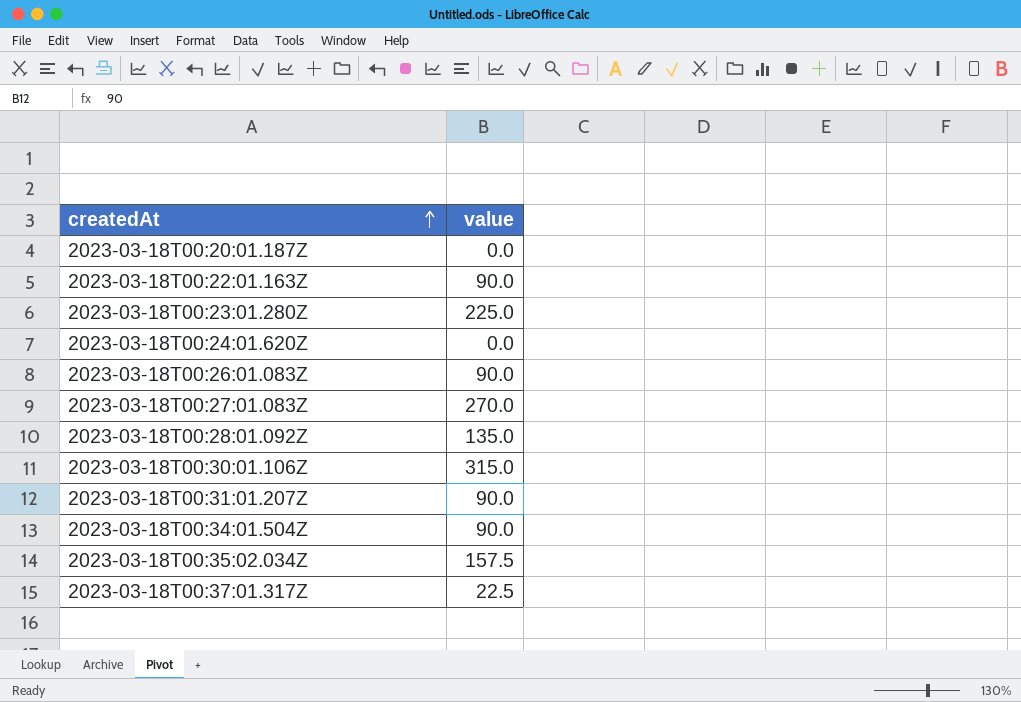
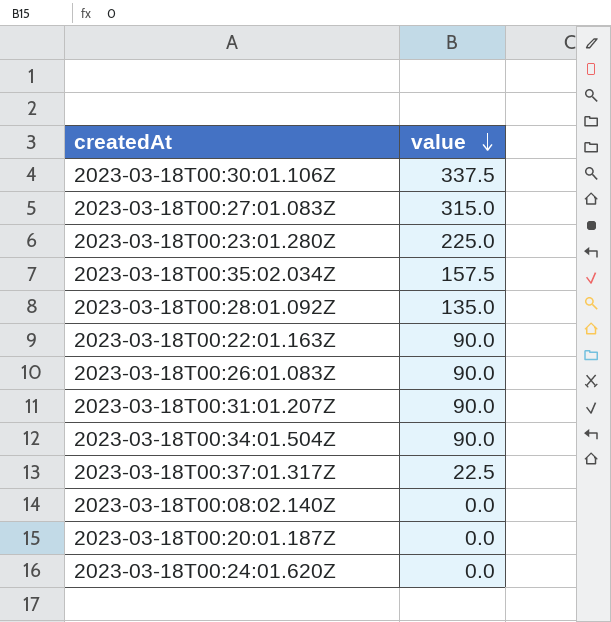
row order: createdAt ascending -> value descending
2023-03-18T00:30:01.106Z | value: 315.0 -> 337.5
2023-03-18T00:27:01.083Z | value: 270.0 -> 315.0
row 2023-03-18T00:08:02.140Z: none -> 0.0

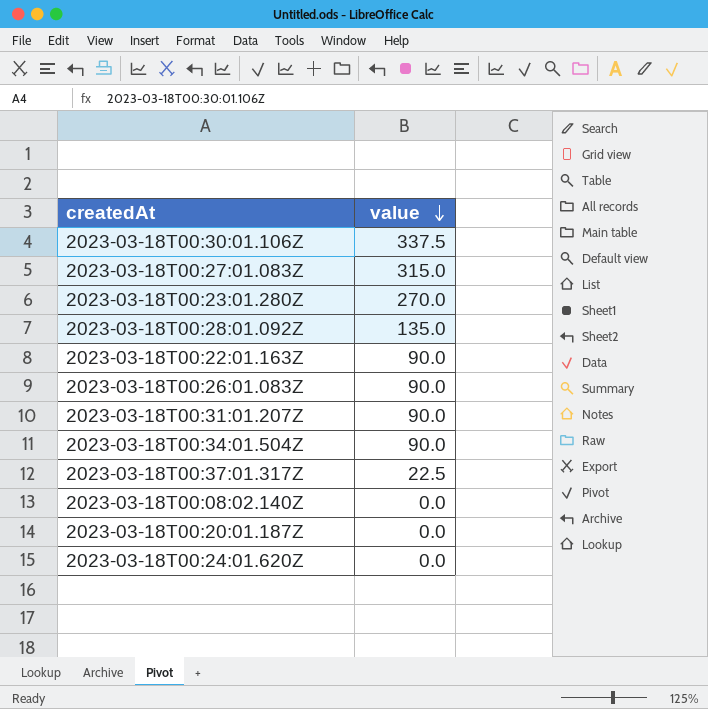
row 2023-03-18T00:35:02.034Z: 157.5 -> none
2023-03-18T00:23:01.280Z | value: 225.0 -> 270.0

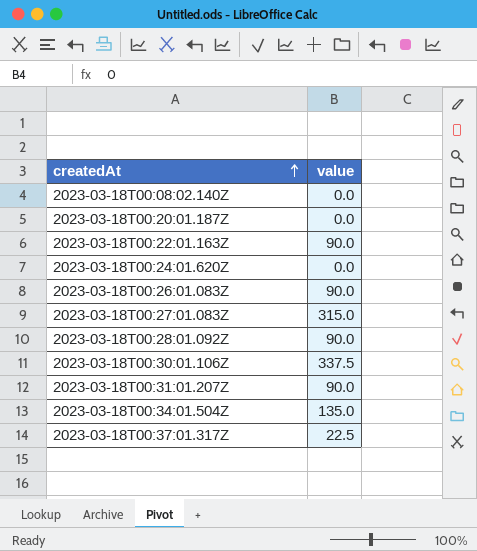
row order: value descending -> createdAt ascending
row 2023-03-18T00:23:01.280Z: 270.0 -> none
2023-03-18T00:28:01.092Z | value: 135.0 -> 90.0
2023-03-18T00:34:01.504Z | value: 90.0 -> 135.0

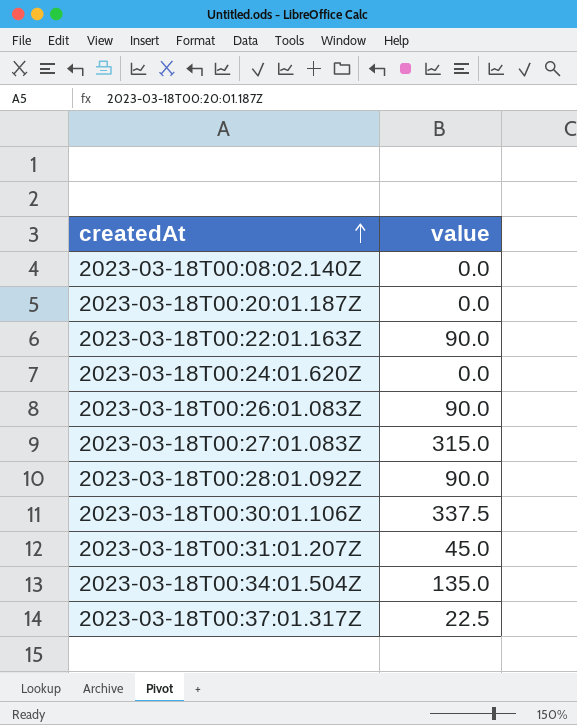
2023-03-18T00:31:01.207Z | value: 90.0 -> 45.0

